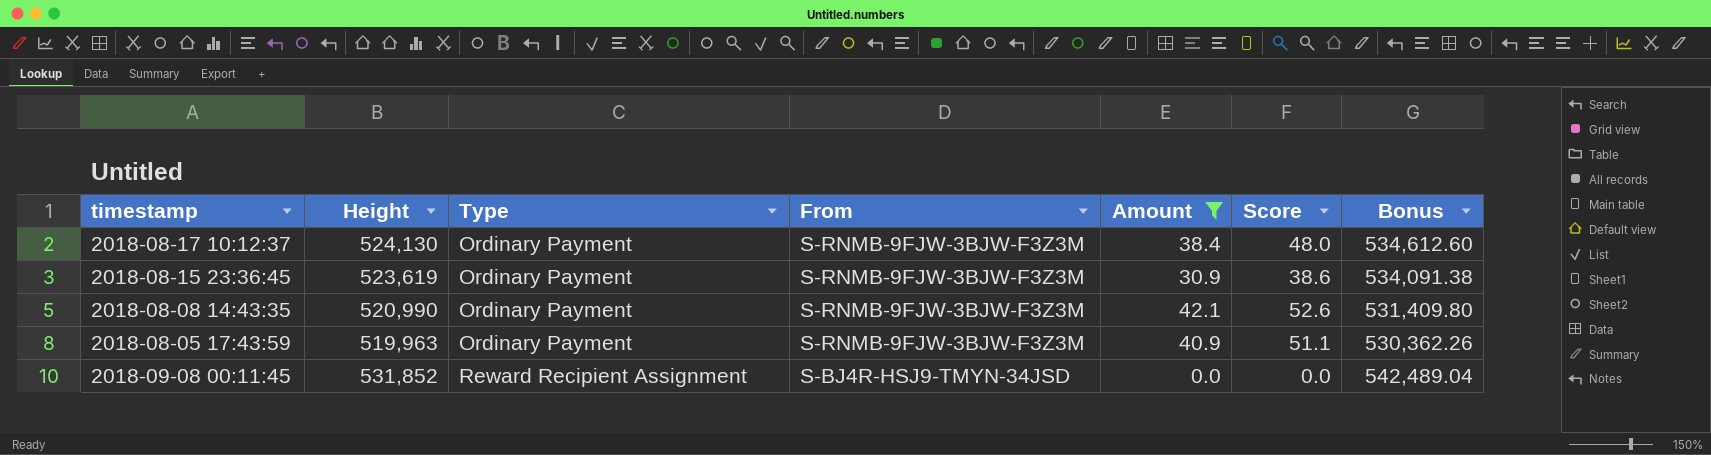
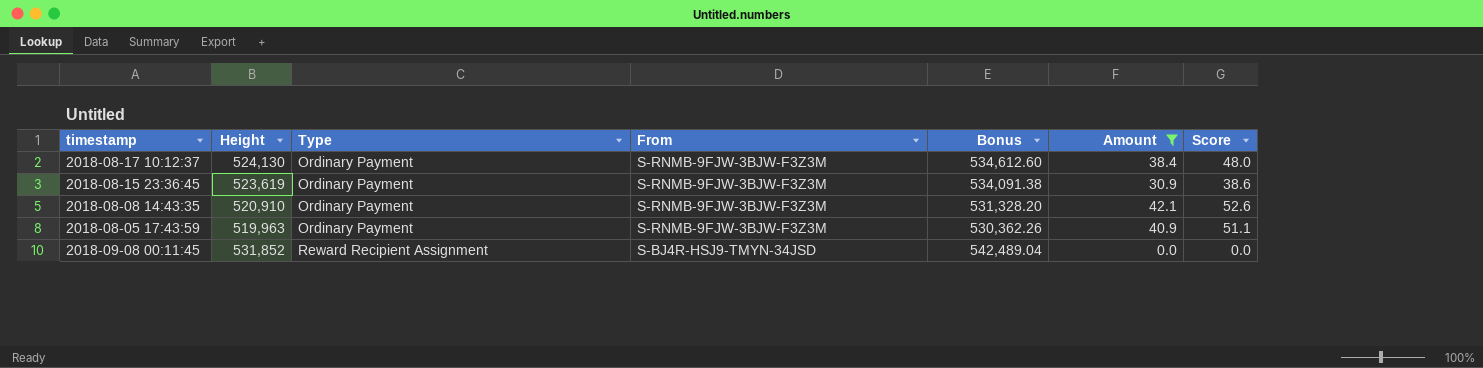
column Bonus | position: 7 -> 5
2018-08-08 14:43:35 | Height: 520,990 -> 520,910
2018-08-08 14:43:35 | Bonus: 531,409.80 -> 531,328.20

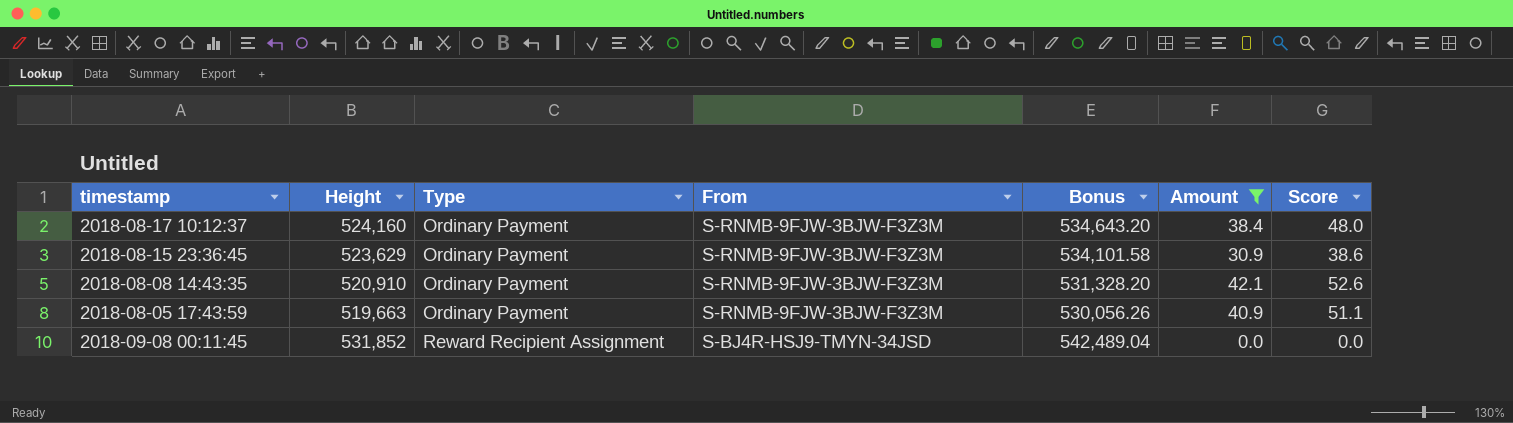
2018-08-17 10:12:37 | Height: 524,130 -> 524,160
2018-08-17 10:12:37 | Bonus: 534,612.60 -> 534,643.20
2018-08-15 23:36:45 | Height: 523,619 -> 523,629
2018-08-15 23:36:45 | Bonus: 534,091.38 -> 534,101.58
2018-08-05 17:43:59 | Height: 519,963 -> 519,663
2018-08-05 17:43:59 | Bonus: 530,362.26 -> 530,056.26

